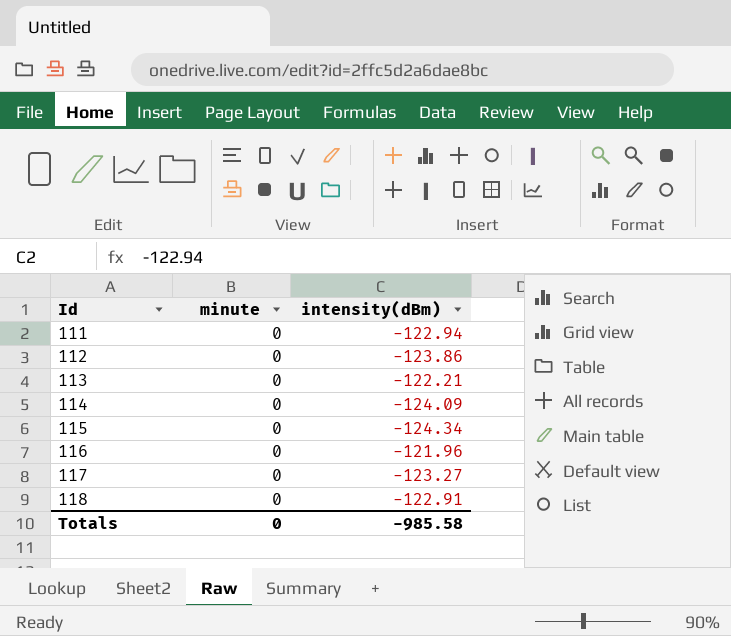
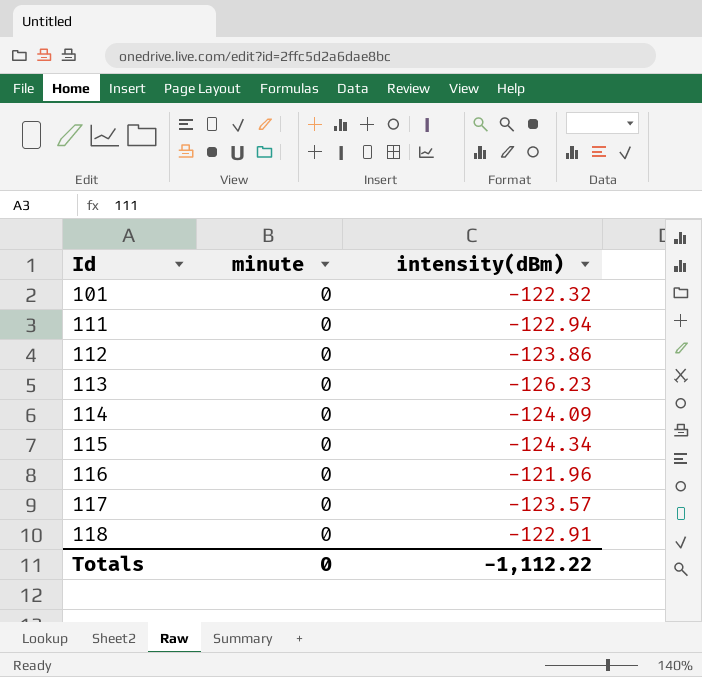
row 101: none -> 0 | -122.32
113 | intensity(dBm): -122.21 -> -126.23
117 | intensity(dBm): -123.27 -> -123.57
Totals | intensity(dBm): -985.58 -> -1,112.22

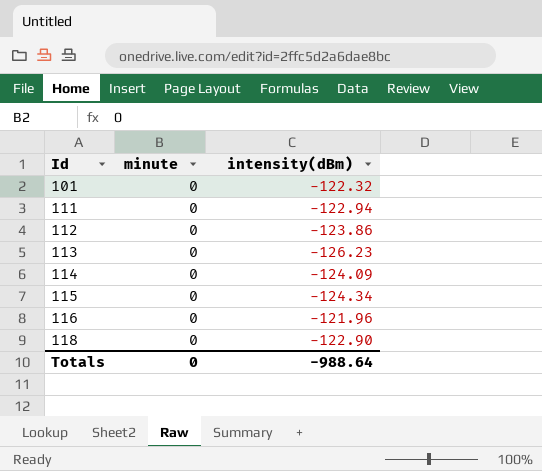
row 117: 0 | -123.57 -> none
118 | intensity(dBm): -122.91 -> -122.90
Totals | intensity(dBm): -1,112.22 -> -988.64

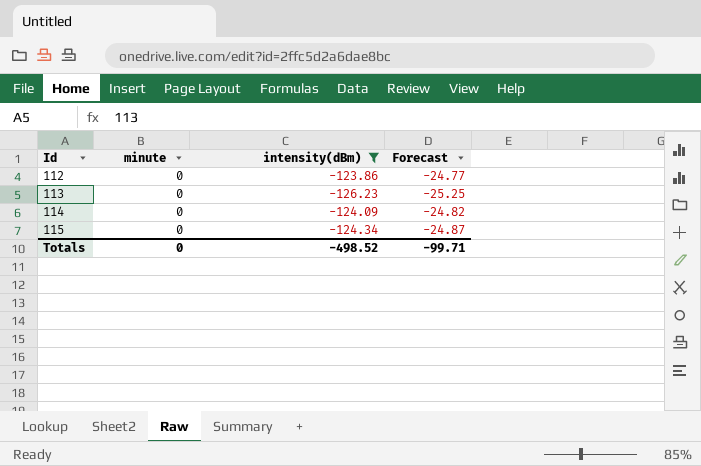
filter: none -> intensity(dBm) <= -123.86
column Forecast | formula: none -> [intensity(dBm)] * 0.2
Totals | intensity(dBm): -988.64 -> -498.52

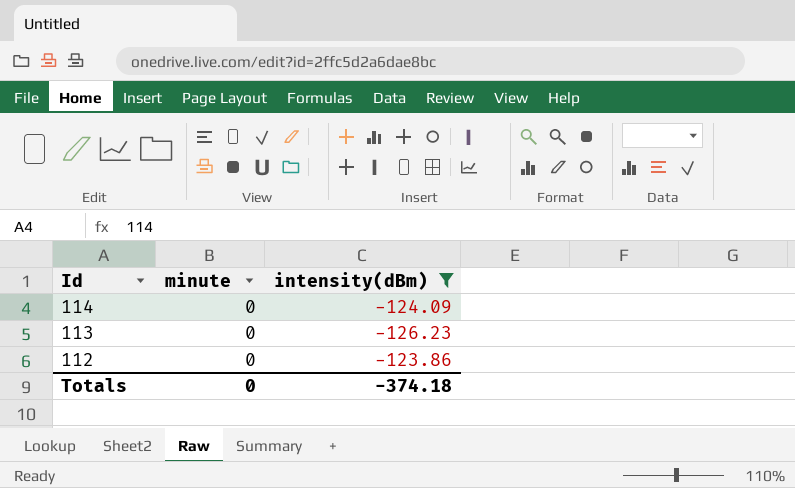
row order: Id ascending -> Id descending
column Forecast | formula: [intensity(dBm)] * 0.2 -> none
row 115: 0 | -124.34 | -24.87 -> none
Totals | intensity(dBm): -498.52 -> -374.18

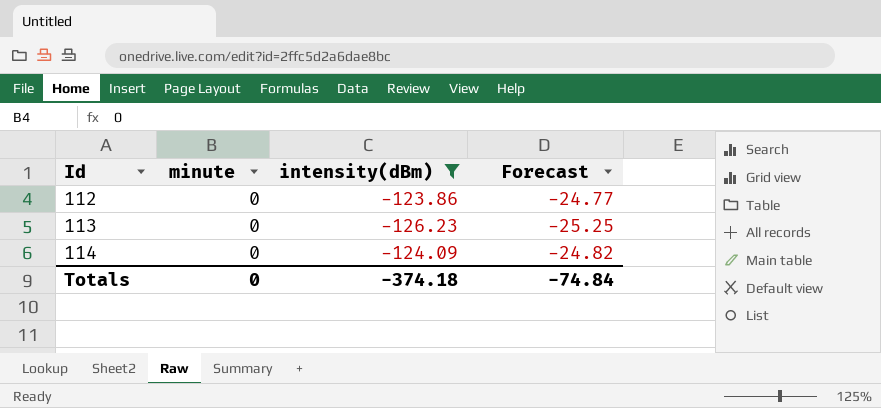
row order: Id descending -> Id ascending
column Forecast | formula: none -> [intensity(dBm)] * 0.2

